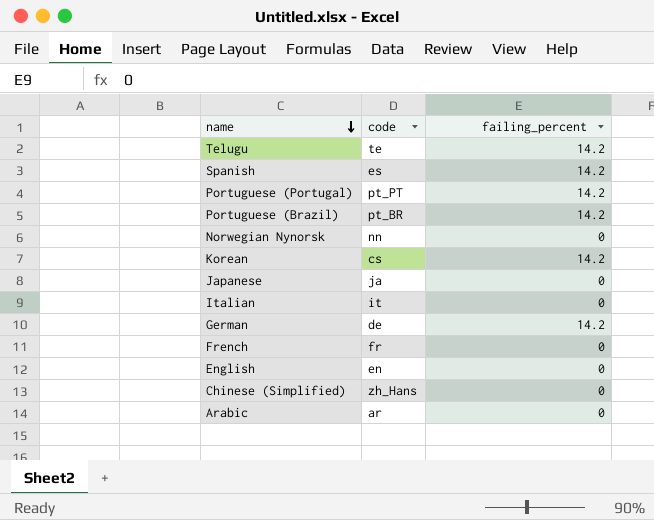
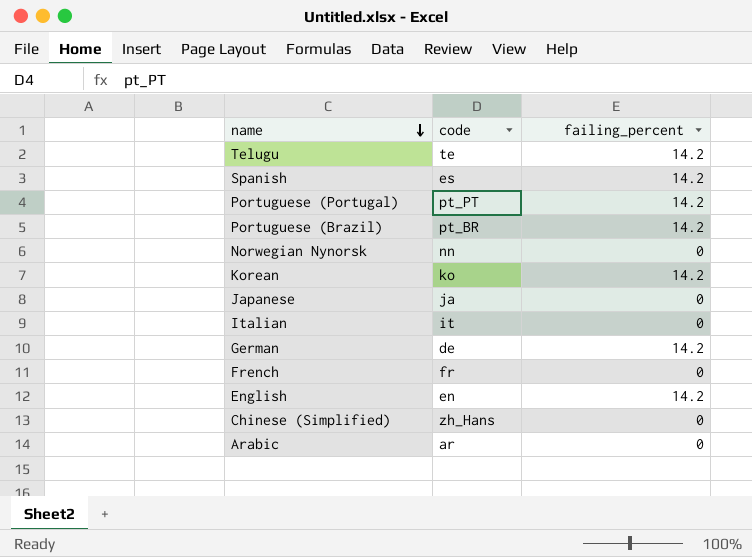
Korean | code: cs -> ko
English | failing_percent: 0 -> 14.2

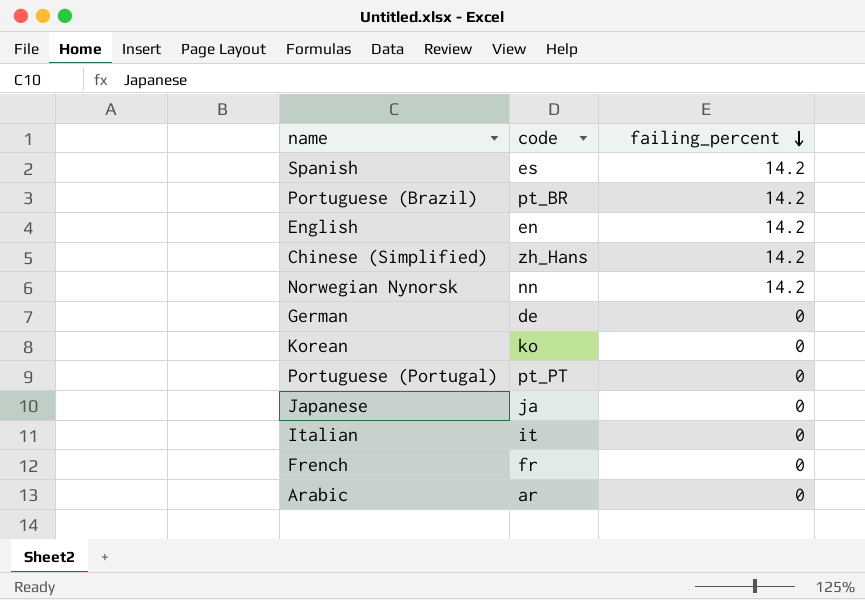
row order: name descending -> failing_percent descending
row Telugu: te | 14.2 -> none
Chinese (Simplified) | failing_percent: 0 -> 14.2
Norwegian Nynorsk | failing_percent: 0 -> 14.2
German | failing_percent: 14.2 -> 0
Korean | failing_percent: 14.2 -> 0
Portuguese (Portugal) | failing_percent: 14.2 -> 0

